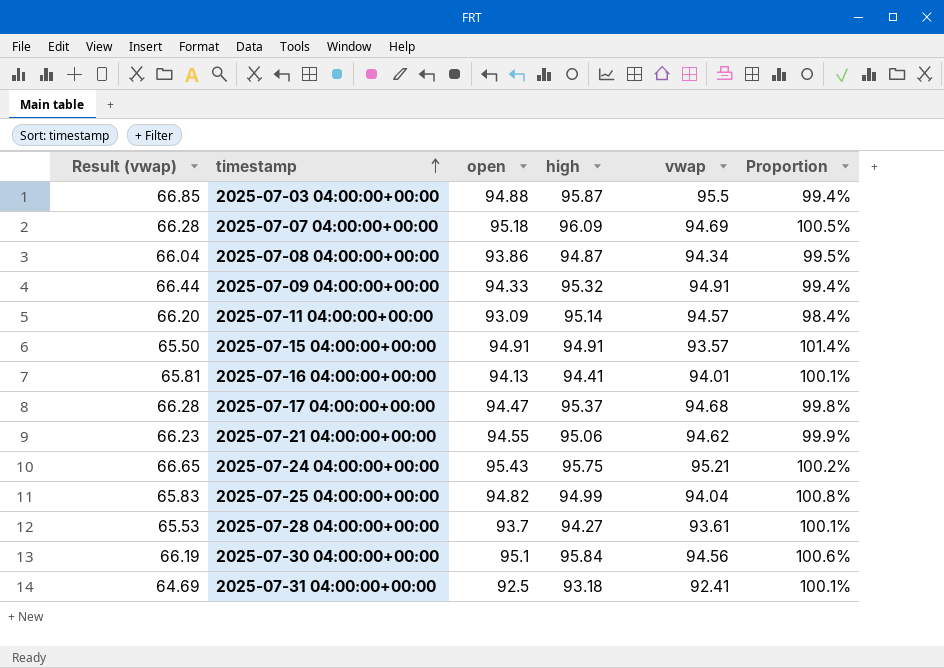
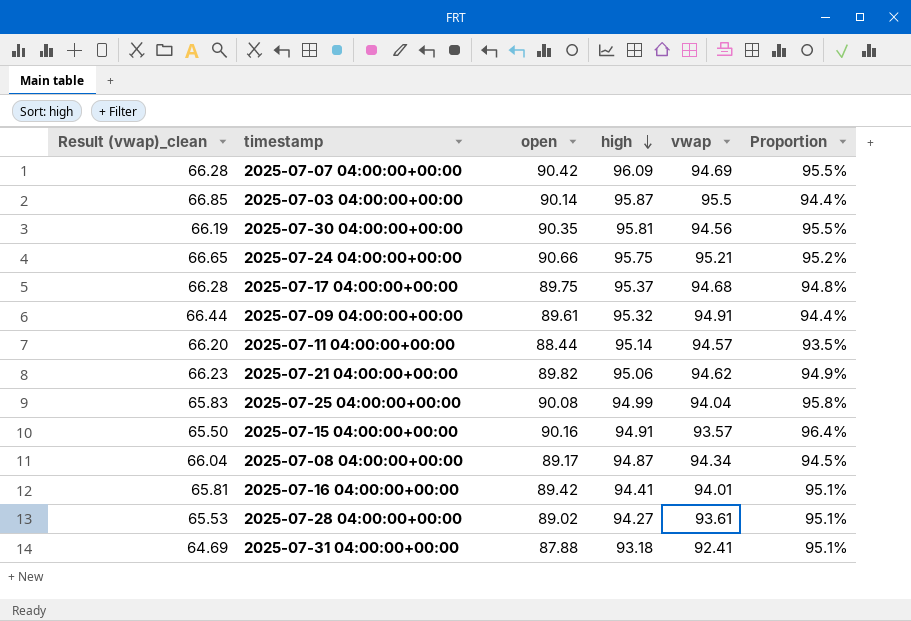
row order: timestamp ascending -> high descending
column name: Result (vwap) -> Result (vwap)_clean
2025-07-07 04:00:00+00:00 | open: 95.18 -> 90.42
2025-07-07 04:00:00+00:00 | Proportion: 100.5% -> 95.5%
2025-07-03 04:00:00+00:00 | open: 94.88 -> 90.14
2025-07-03 04:00:00+00:00 | Proportion: 99.4% -> 94.4%
2025-07-30 04:00:00+00:00 | open: 95.1 -> 90.35
2025-07-30 04:00:00+00:00 | high: 95.84 -> 95.81
2025-07-30 04:00:00+00:00 | Proportion: 100.6% -> 95.5%
2025-07-24 04:00:00+00:00 | open: 95.43 -> 90.66
2025-07-24 04:00:00+00:00 | Proportion: 100.2% -> 95.2%
2025-07-17 04:00:00+00:00 | open: 94.47 -> 89.75
2025-07-17 04:00:00+00:00 | Proportion: 99.8% -> 94.8%
2025-07-09 04:00:00+00:00 | open: 94.33 -> 89.61
2025-07-09 04:00:00+00:00 | Proportion: 99.4% -> 94.4%
2025-07-11 04:00:00+00:00 | open: 93.09 -> 88.44
2025-07-11 04:00:00+00:00 | Proportion: 98.4% -> 93.5%
2025-07-21 04:00:00+00:00 | open: 94.55 -> 89.82
2025-07-21 04:00:00+00:00 | Proportion: 99.9% -> 94.9%
2025-07-25 04:00:00+00:00 | open: 94.82 -> 90.08
2025-07-25 04:00:00+00:00 | Proportion: 100.8% -> 95.8%
2025-07-15 04:00:00+00:00 | open: 94.91 -> 90.16
2025-07-15 04:00:00+00:00 | Proportion: 101.4% -> 96.4%
2025-07-08 04:00:00+00:00 | open: 93.86 -> 89.17
2025-07-08 04:00:00+00:00 | Proportion: 99.5% -> 94.5%
2025-07-16 04:00:00+00:00 | open: 94.13 -> 89.42
2025-07-16 04:00:00+00:00 | Proportion: 100.1% -> 95.1%
2025-07-28 04:00:00+00:00 | open: 93.7 -> 89.02
2025-07-28 04:00:00+00:00 | Proportion: 100.1% -> 95.1%
2025-07-31 04:00:00+00:00 | open: 92.5 -> 87.88
2025-07-31 04:00:00+00:00 | Proportion: 100.1% -> 95.1%

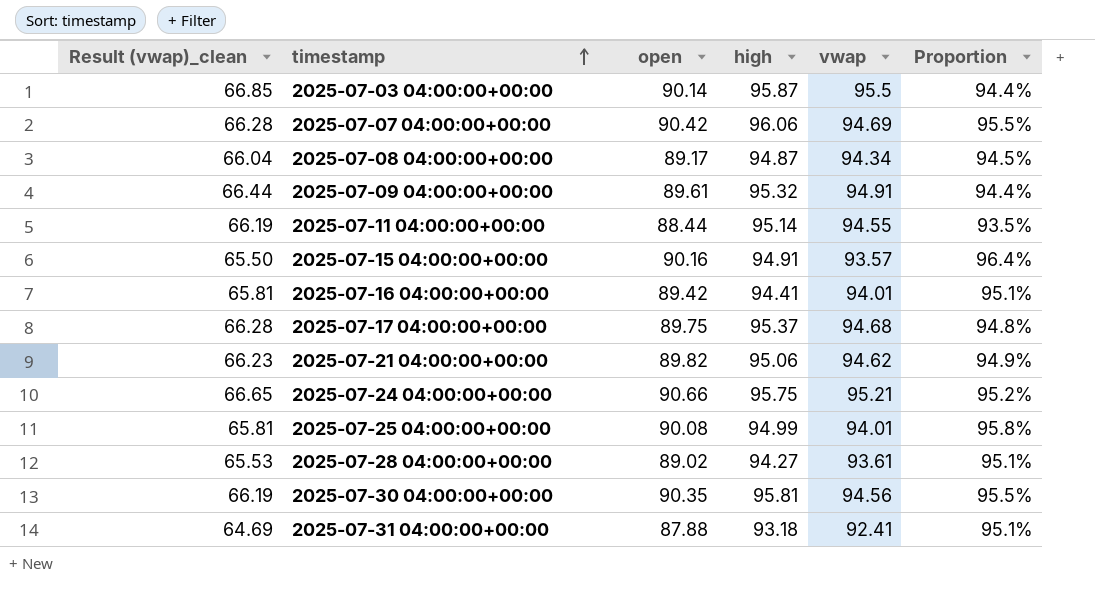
row order: high descending -> timestamp ascending
2025-07-07 04:00:00+00:00 | high: 96.09 -> 96.06
2025-07-11 04:00:00+00:00 | Result (vwap)_clean: 66.20 -> 66.19
2025-07-11 04:00:00+00:00 | vwap: 94.57 -> 94.55
2025-07-25 04:00:00+00:00 | Result (vwap)_clean: 65.83 -> 65.81
2025-07-25 04:00:00+00:00 | vwap: 94.04 -> 94.01

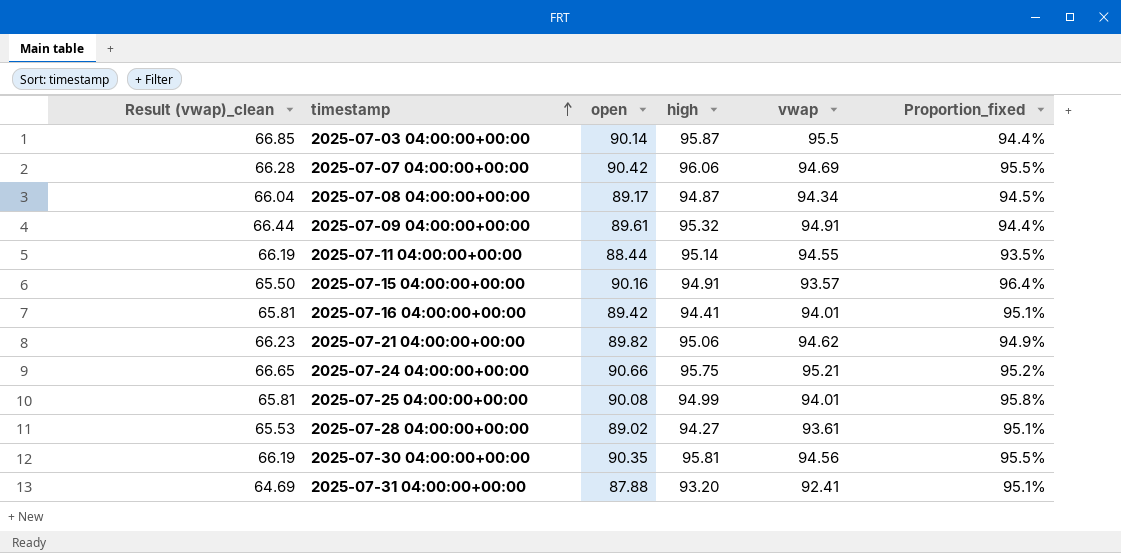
column name: Proportion -> Proportion_fixed
row 2025-07-17 04:00:00+00:00: 66.28 | 89.75 | 95.37 | 94.68 | 94.8% -> none
2025-07-31 04:00:00+00:00 | high: 93.18 -> 93.20

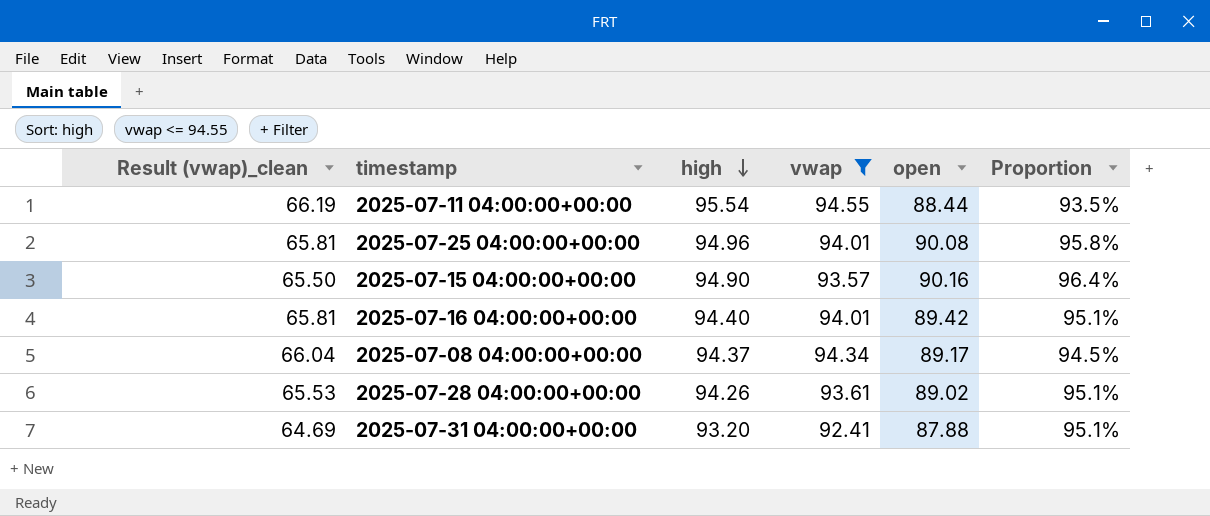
filter: none -> vwap <= 94.55
row order: timestamp ascending -> high descending
column open | position: 3 -> 5
column name: Proportion_fixed -> Proportion
2025-07-11 04:00:00+00:00 | high: 95.14 -> 95.54
2025-07-25 04:00:00+00:00 | high: 94.99 -> 94.96
2025-07-15 04:00:00+00:00 | high: 94.91 -> 94.90
2025-07-16 04:00:00+00:00 | high: 94.41 -> 94.40
2025-07-08 04:00:00+00:00 | high: 94.87 -> 94.37
2025-07-28 04:00:00+00:00 | high: 94.27 -> 94.26

